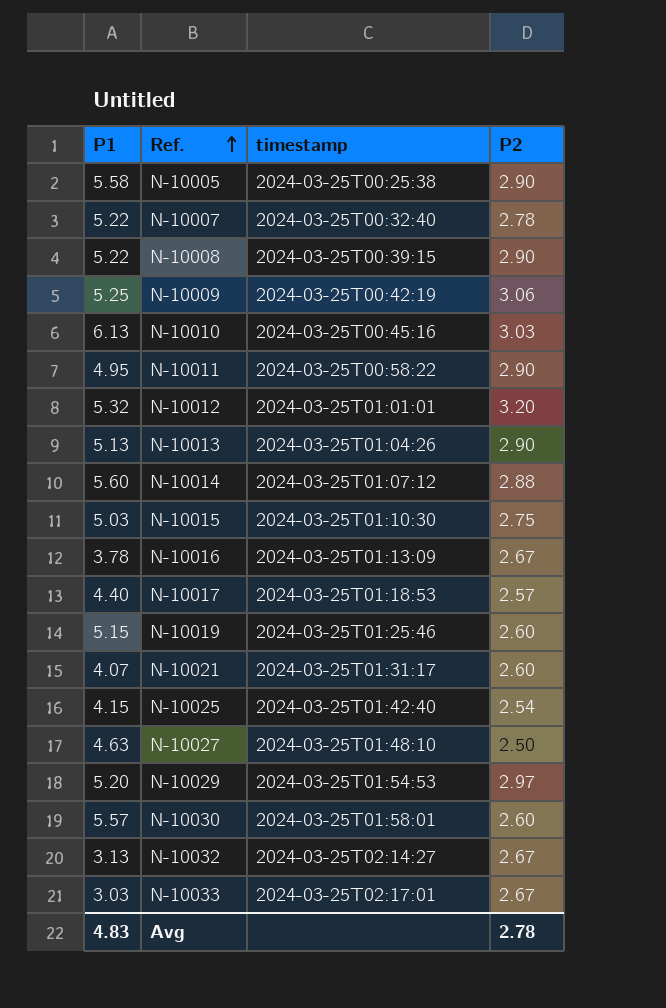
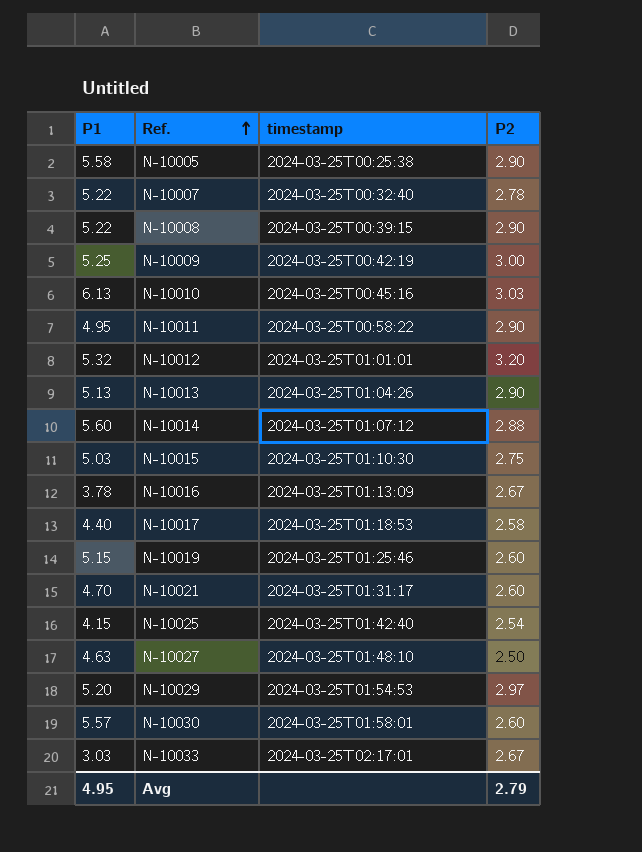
row N-10032: 3.13 | 2024-03-25T02:14:27 | 2.67 -> none
N-10009 | P2: 3.06 -> 3.00
N-10017 | P2: 2.57 -> 2.58
N-10021 | P1: 4.07 -> 4.70
Avg | P1: 4.83 -> 4.95
Avg | P2: 2.78 -> 2.79

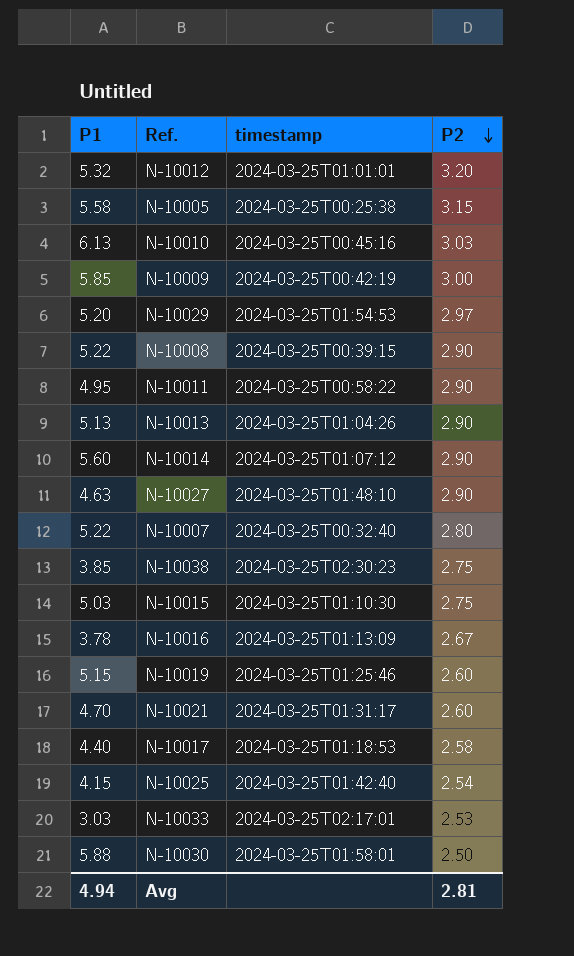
row order: Ref. ascending -> P2 descending
N-10005 | P2: 2.90 -> 3.15
N-10009 | P1: 5.25 -> 5.85
N-10014 | P2: 2.88 -> 2.90
N-10027 | P2: 2.50 -> 2.90
N-10007 | P2: 2.78 -> 2.80
row N-10038: none -> 3.85 | 2024-03-25T02:30:23 | 2.75
N-10033 | P2: 2.67 -> 2.53
N-10030 | P1: 5.57 -> 5.88
N-10030 | P2: 2.60 -> 2.50
Avg | P1: 4.95 -> 4.94
Avg | P2: 2.79 -> 2.81

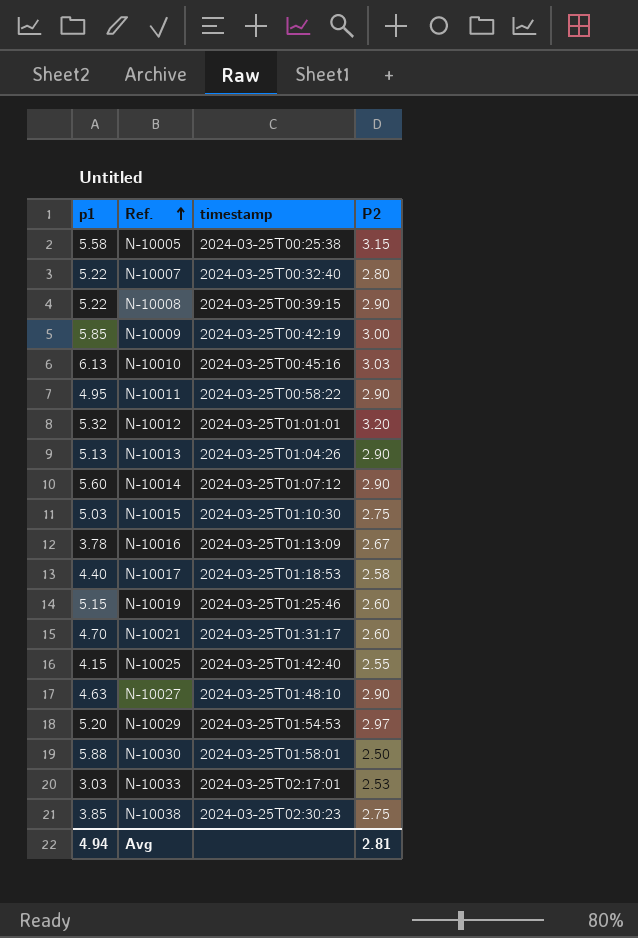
row order: P2 descending -> Ref. ascending
column name: P1 -> p1
N-10025 | P2: 2.54 -> 2.55

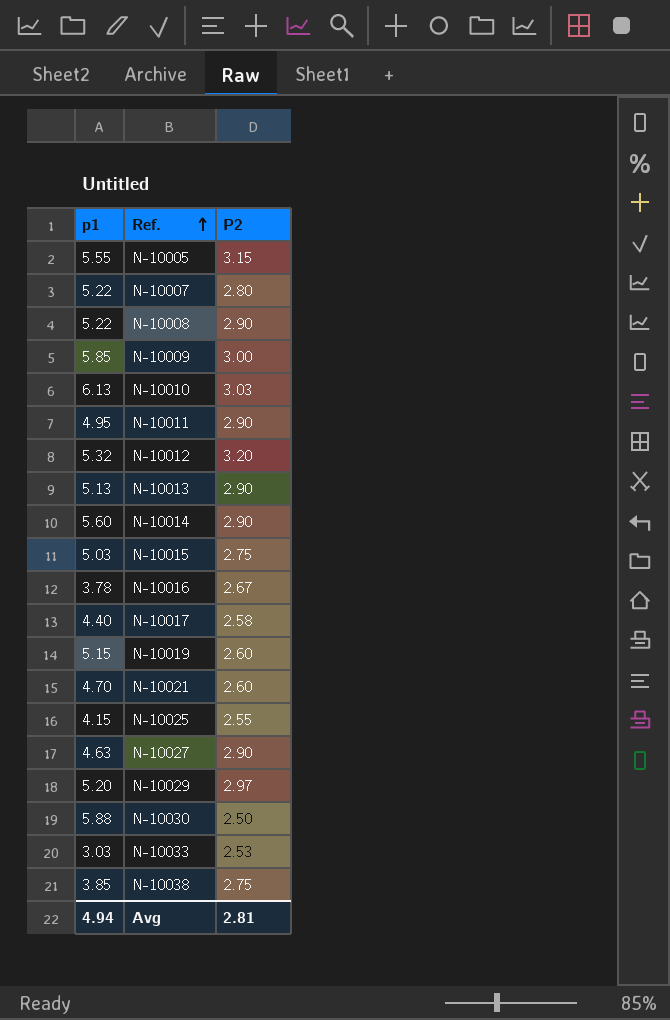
column timestamp | position: 3 -> none
N-10005 | p1: 5.58 -> 5.55

